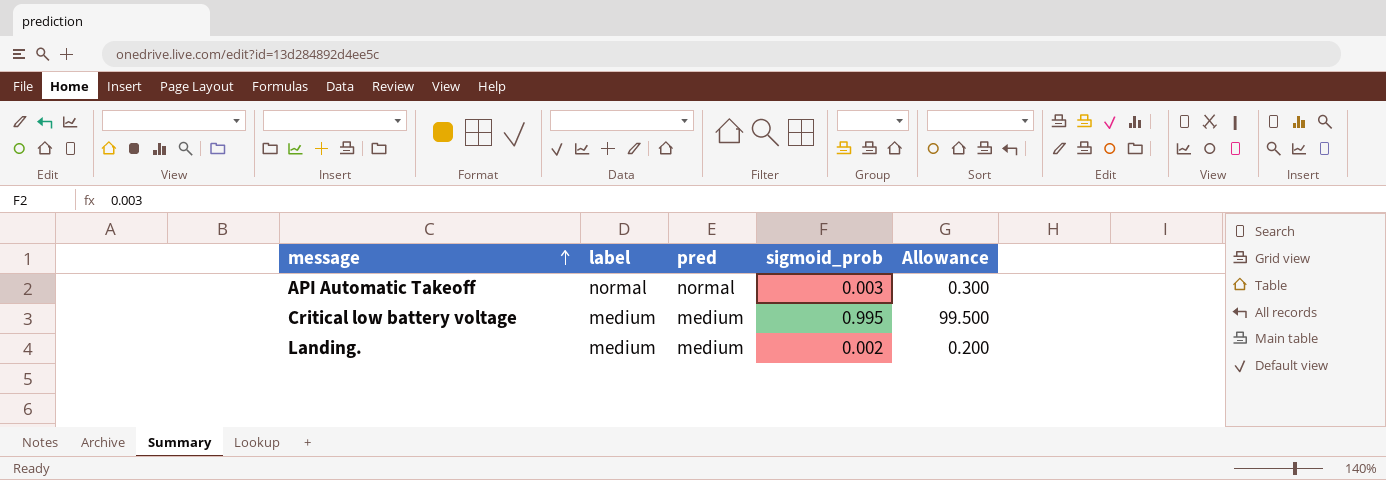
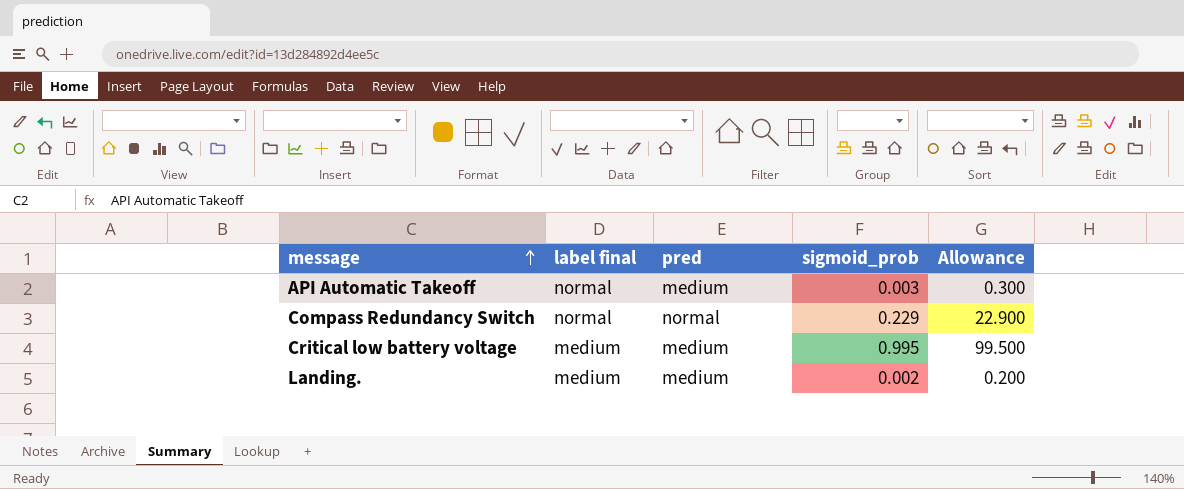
column name: label -> label final
API Automatic Takeoff | pred: normal -> medium
row Compass Redundancy Switch: none -> normal | normal | 0.229 | 22.900

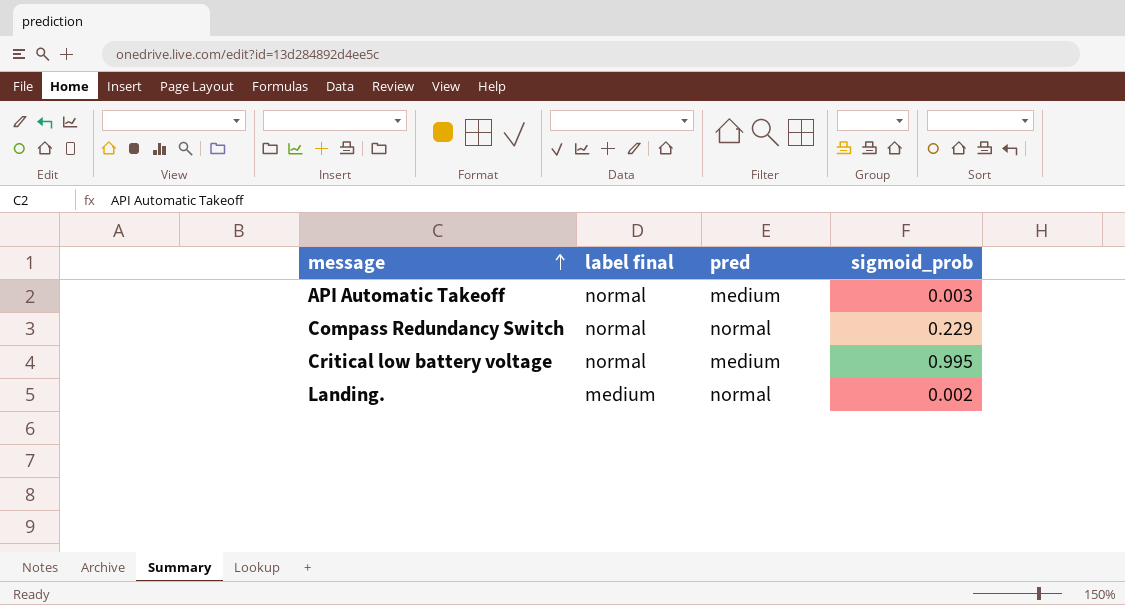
column Allowance | formula: [sigmoid_prob] * 100 -> none
Critical low battery voltage | label final: medium -> normal
Landing. | pred: medium -> normal

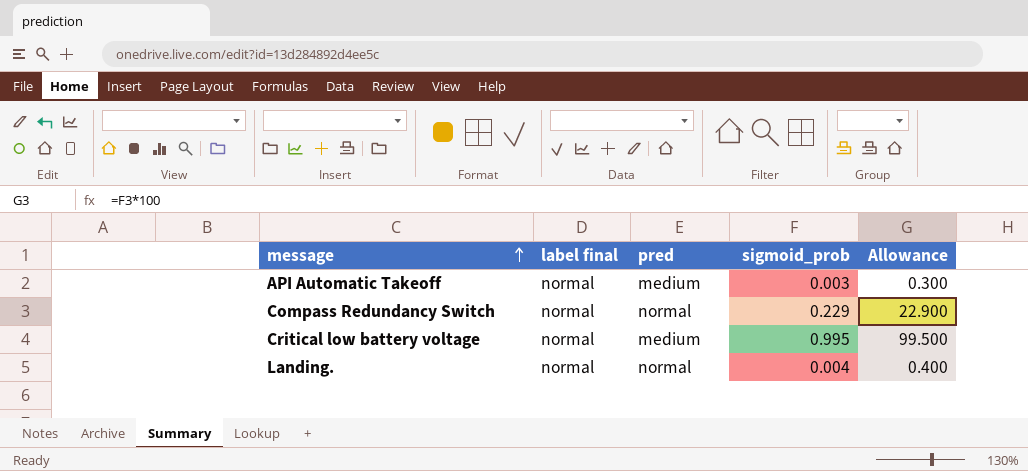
column Allowance | formula: none -> [sigmoid_prob] * 100
Landing. | label final: medium -> normal
Landing. | sigmoid_prob: 0.002 -> 0.004

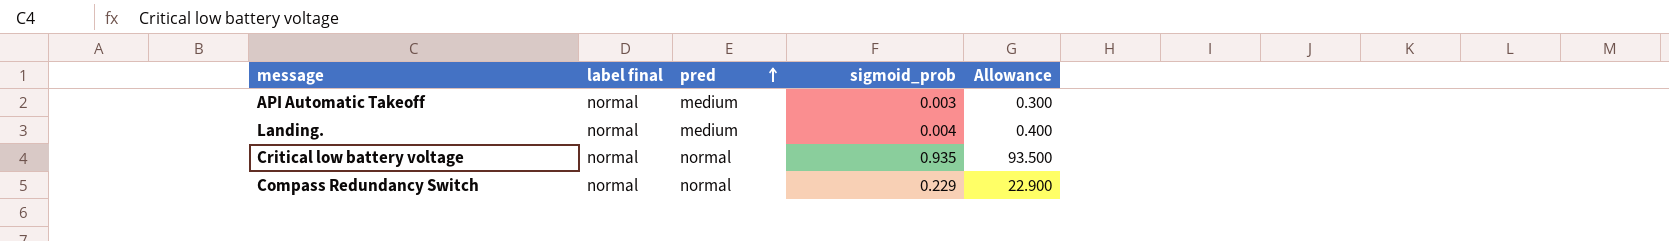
row order: message ascending -> pred ascending
Landing. | pred: normal -> medium
Critical low battery voltage | pred: medium -> normal
Critical low battery voltage | sigmoid_prob: 0.995 -> 0.935
Critical low battery voltage | Allowance: 99.500 -> 93.500

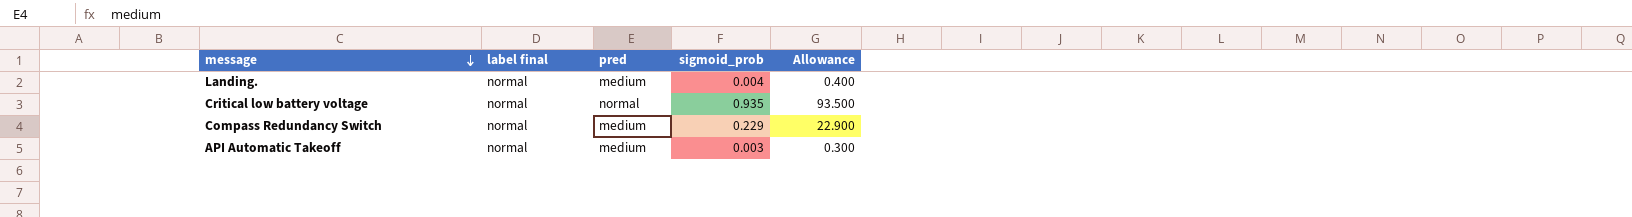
row order: pred ascending -> message descending
Compass Redundancy Switch | pred: normal -> medium

